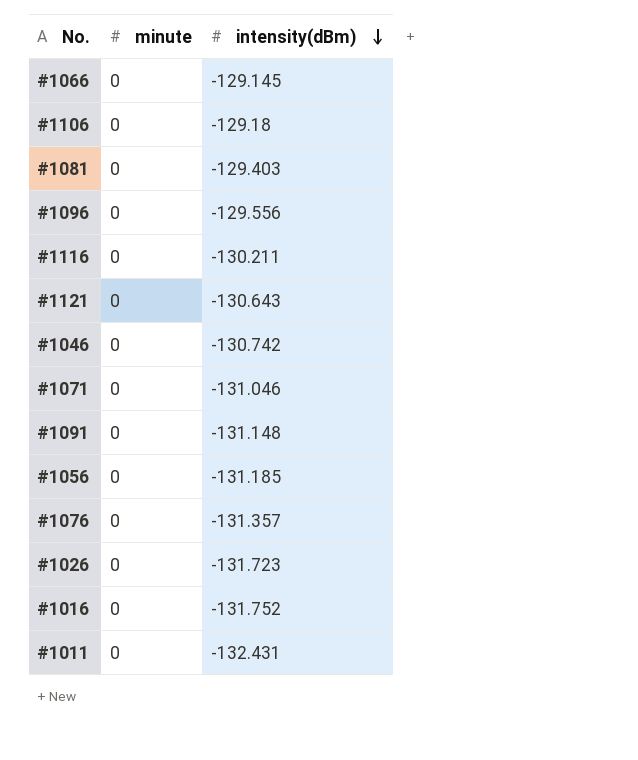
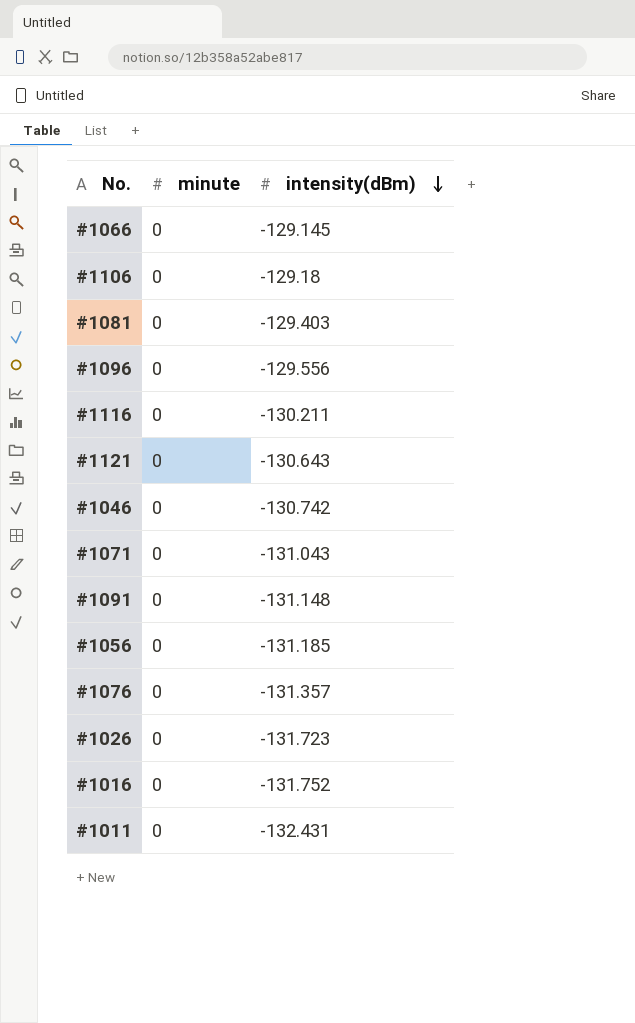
#1071 | intensity(dBm): -131.046 -> -131.043

